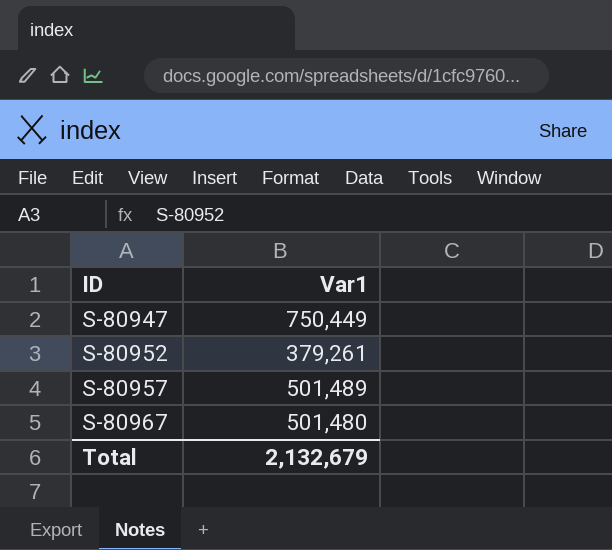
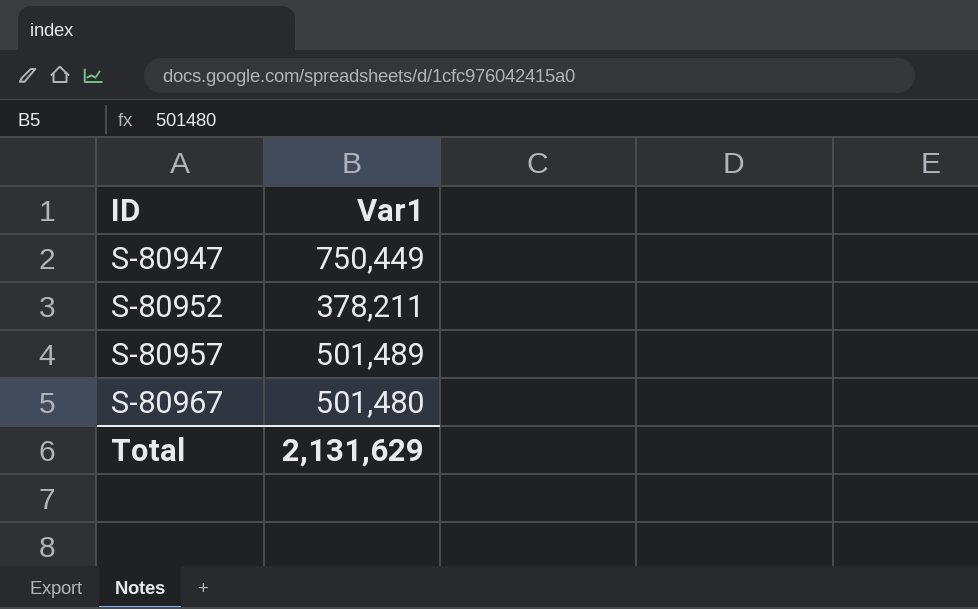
S-80952 | Var1: 379,261 -> 378,211
Total | Var1: 2,132,679 -> 2,131,629

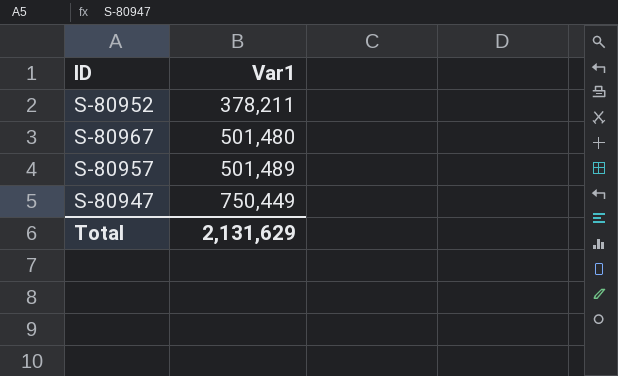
row order: ID ascending -> Var1 ascending

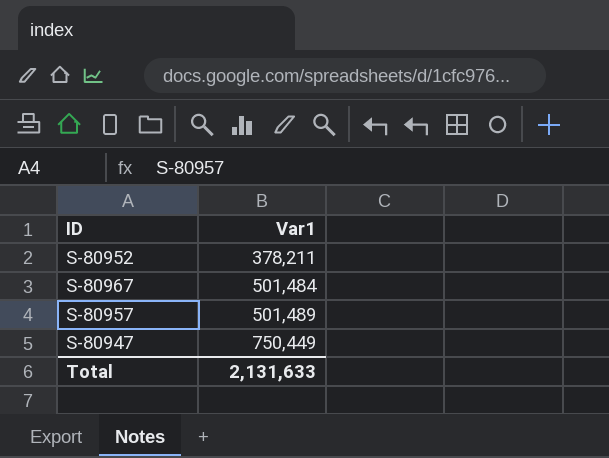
S-80967 | Var1: 501,480 -> 501,484
Total | Var1: 2,131,629 -> 2,131,633

